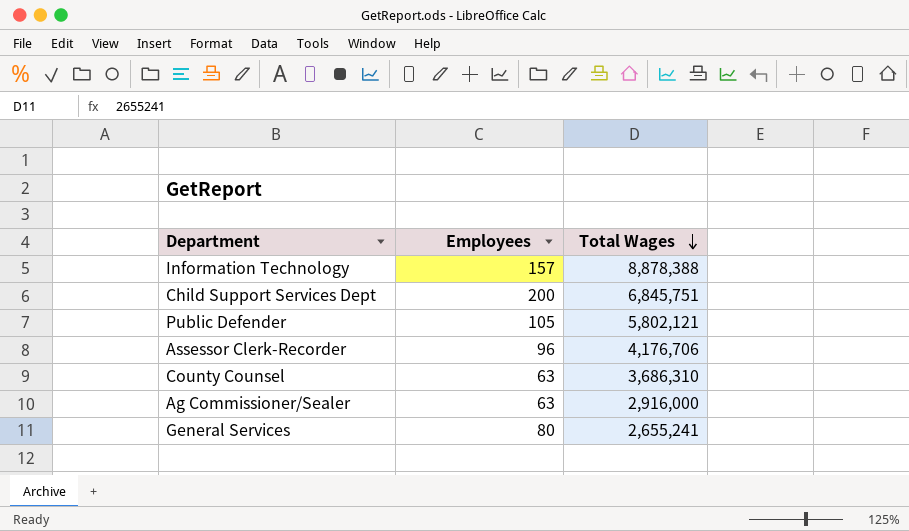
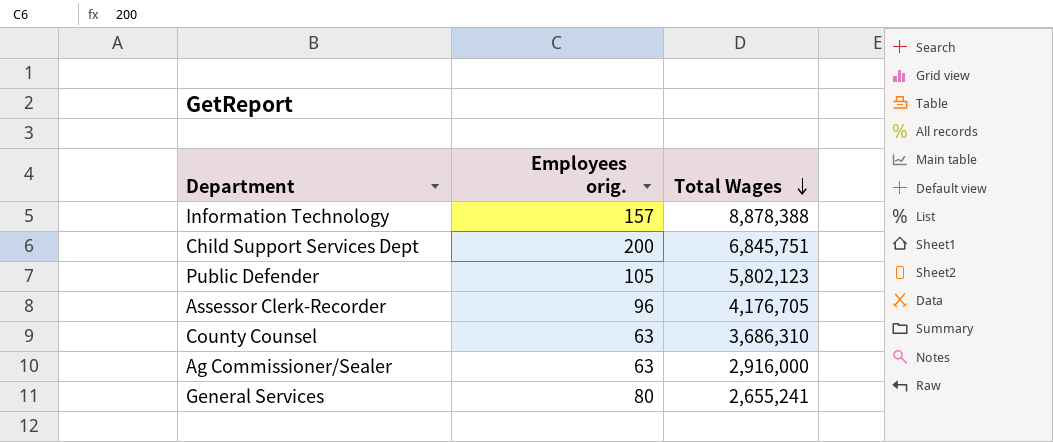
column name: Employees -> Employees orig.
Public Defender | Total Wages: 5,802,121 -> 5,802,123
Assessor Clerk-Recorder | Total Wages: 4,176,706 -> 4,176,705

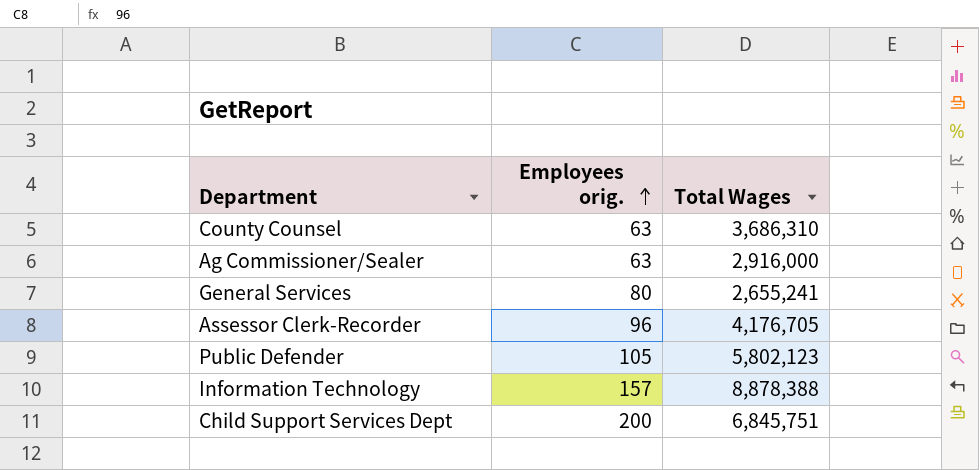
row order: Total Wages descending -> Employees orig. ascending

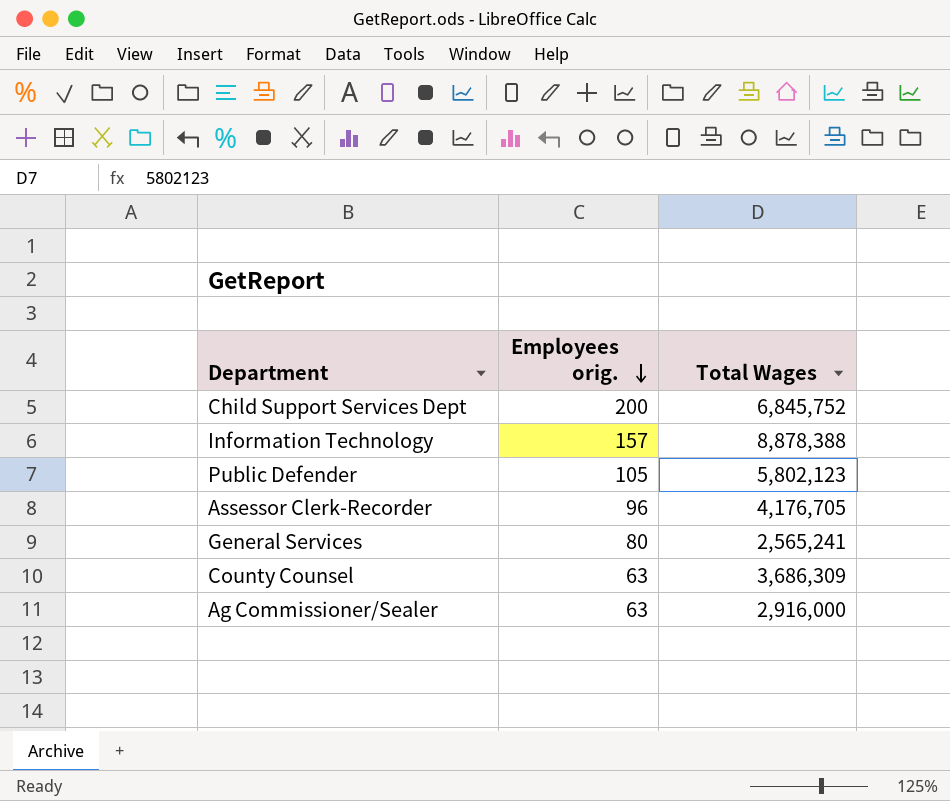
row order: Employees orig. ascending -> Employees orig. descending
Child Support Services Dept | Total Wages: 6,845,751 -> 6,845,752
General Services | Total Wages: 2,655,241 -> 2,565,241
County Counsel | Total Wages: 3,686,310 -> 3,686,309

